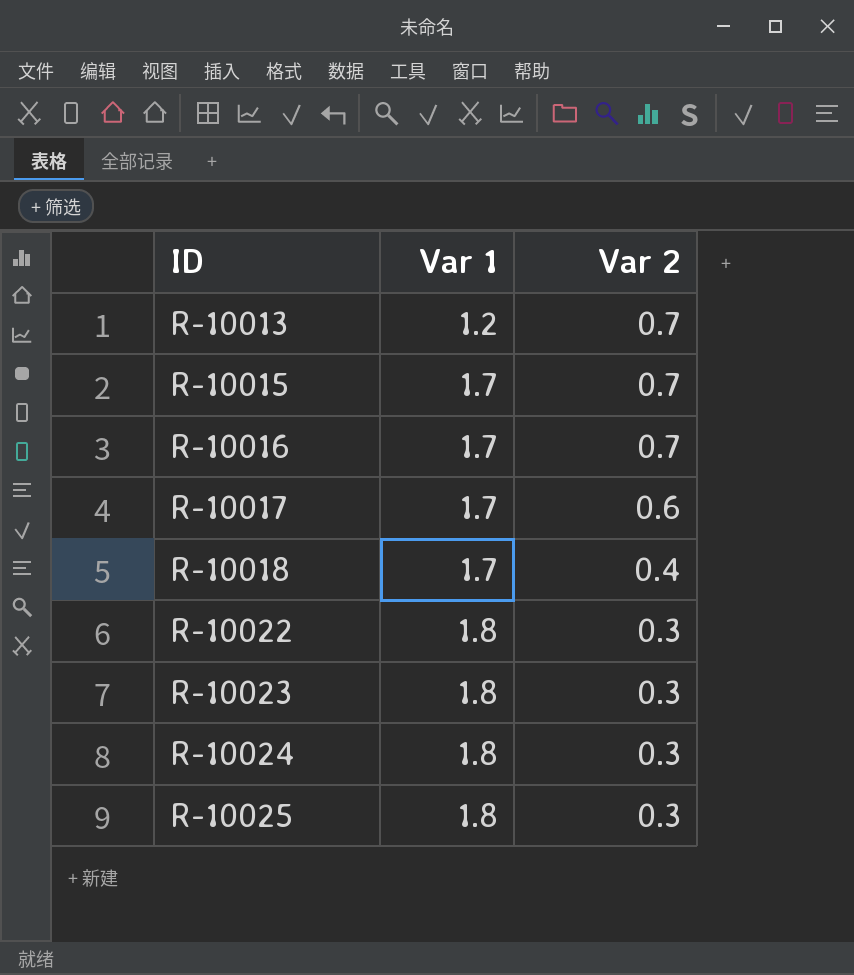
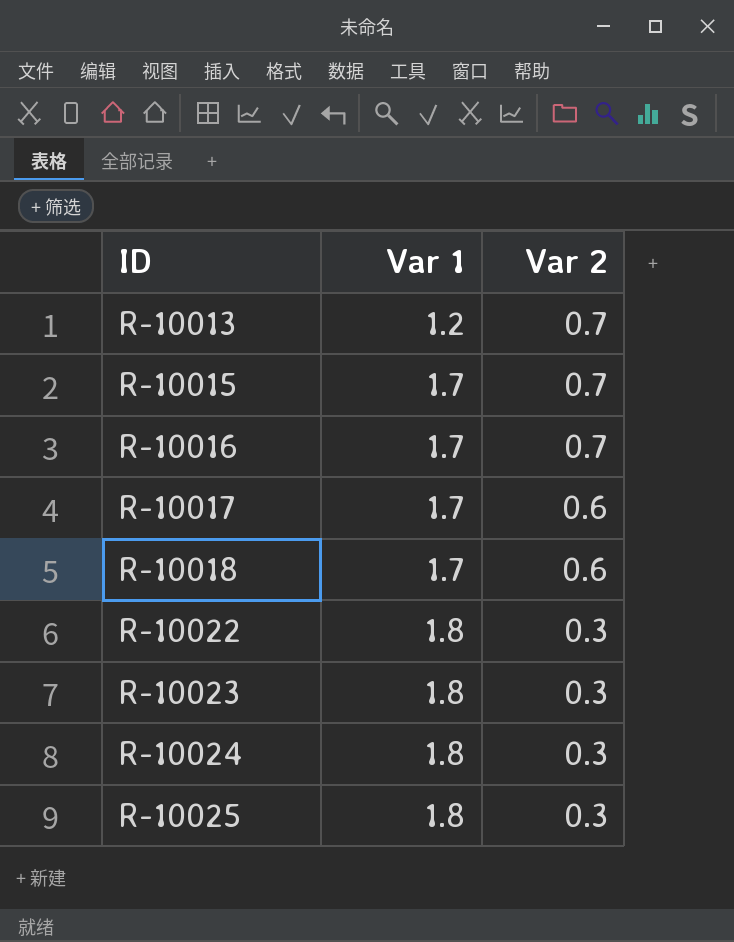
R-10018 | Var 2: 0.4 -> 0.6

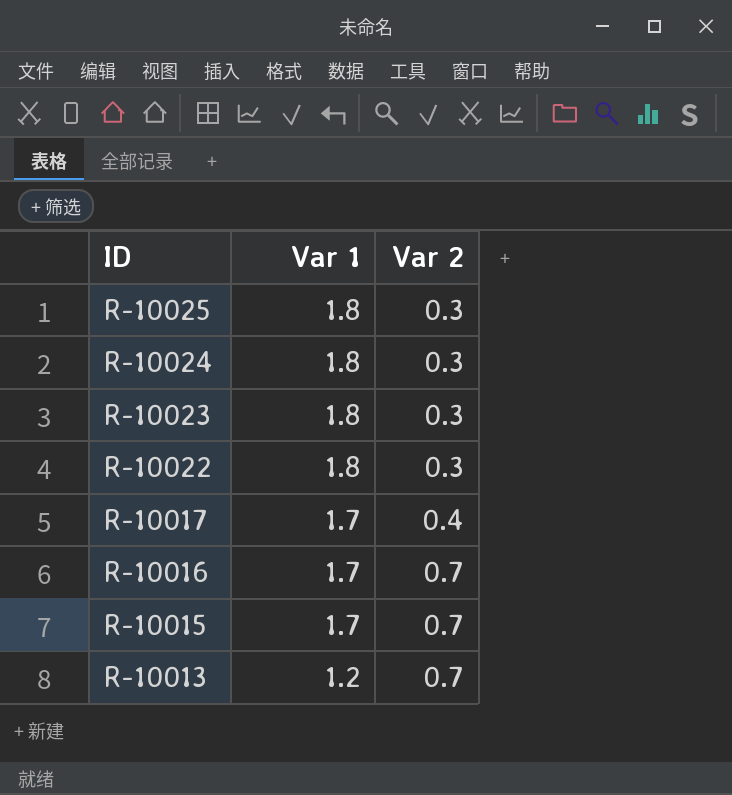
row order: ID ascending -> ID descending
row R-10018: 1.7 | 0.6 -> none
R-10017 | Var 2: 0.6 -> 0.4

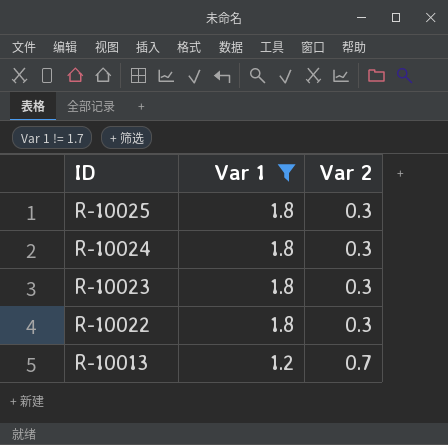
filter: none -> Var 1 != 1.7

